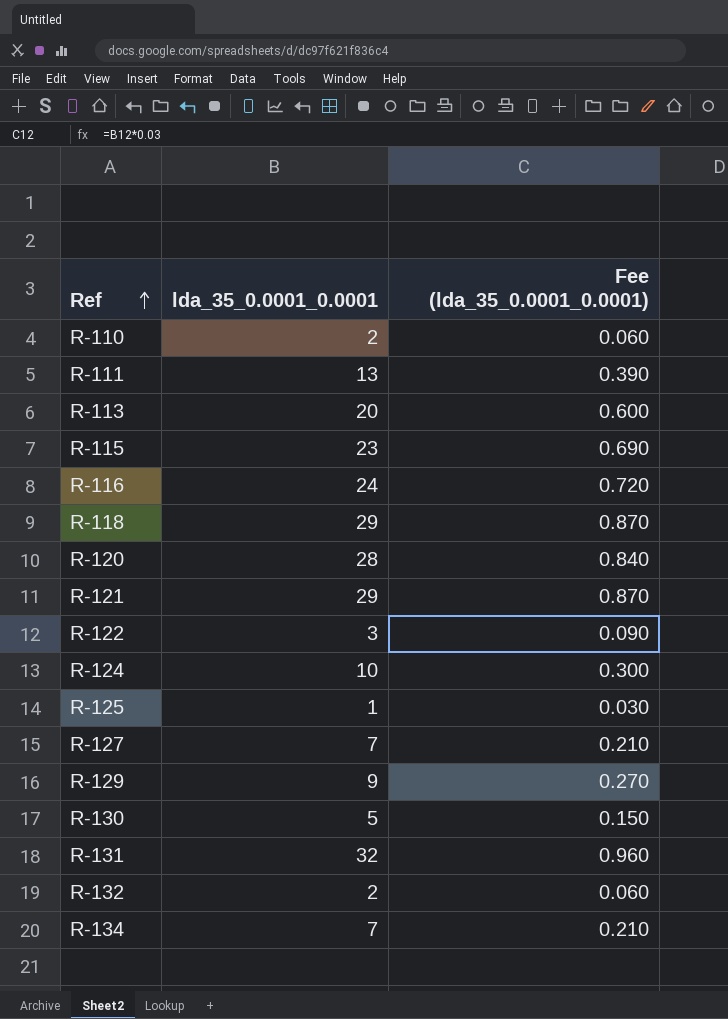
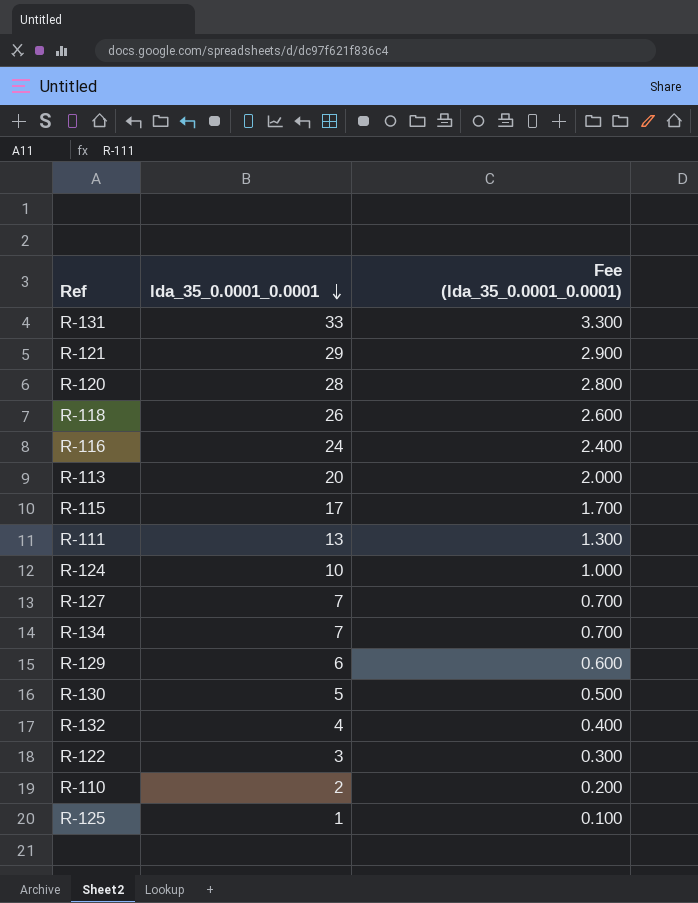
row order: Ref ascending -> lda_35_0.0001_0.0001 descending
column Fee (lda_35_0.0001_0.0001) | formula: [lda_35_0.0001_0.0001] * 0.03 -> [lda_35_0.0001_0.0001] * 0.1
R-131 | lda_35_0.0001_0.0001: 32 -> 33
R-118 | lda_35_0.0001_0.0001: 29 -> 26
R-115 | lda_35_0.0001_0.0001: 23 -> 17
R-129 | lda_35_0.0001_0.0001: 9 -> 6
R-132 | lda_35_0.0001_0.0001: 2 -> 4

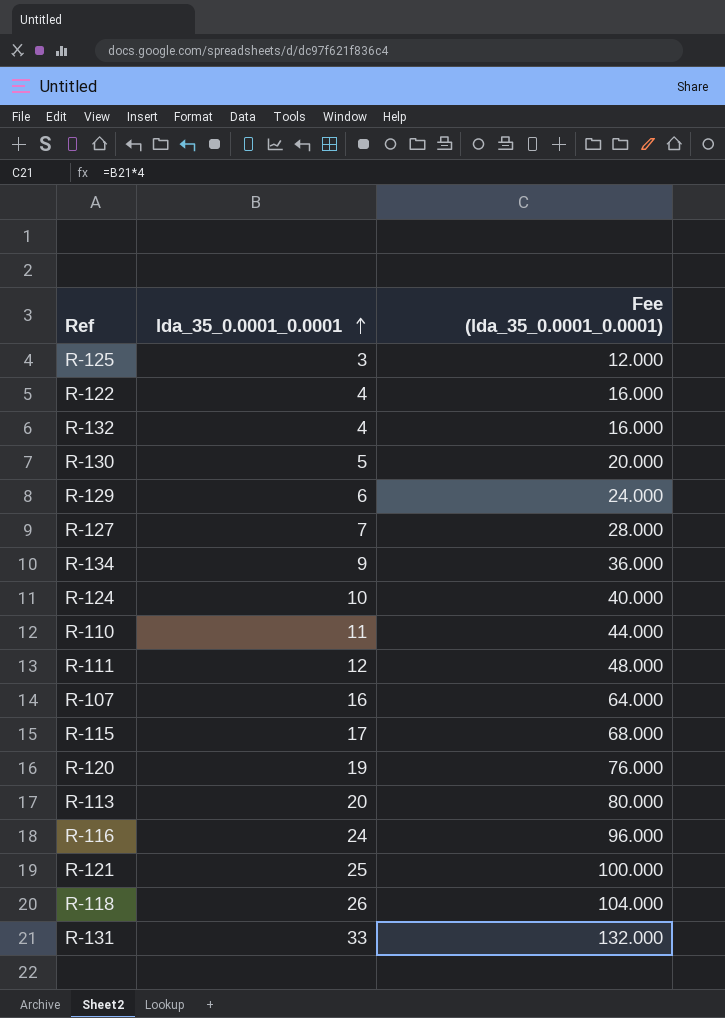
row order: lda_35_0.0001_0.0001 descending -> lda_35_0.0001_0.0001 ascending
column Fee (lda_35_0.0001_0.0001) | formula: [lda_35_0.0001_0.0001] * 0.1 -> [lda_35_0.0001_0.0001] * 4
R-125 | lda_35_0.0001_0.0001: 1 -> 3
R-122 | lda_35_0.0001_0.0001: 3 -> 4
R-134 | lda_35_0.0001_0.0001: 7 -> 9
R-110 | lda_35_0.0001_0.0001: 2 -> 11
R-111 | lda_35_0.0001_0.0001: 13 -> 12
row R-107: none -> 16 | 64.000
R-120 | lda_35_0.0001_0.0001: 28 -> 19
R-121 | lda_35_0.0001_0.0001: 29 -> 25

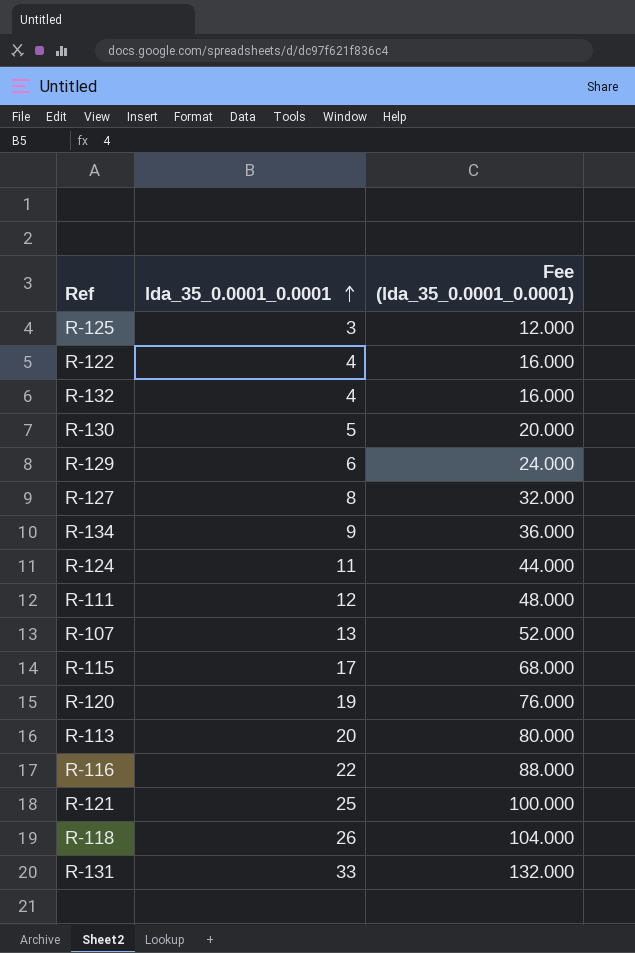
row R-110: 11 | 44.000 -> none
R-127 | lda_35_0.0001_0.0001: 7 -> 8
R-127 | Fee (lda_35_0.0001_0.0001): 28.000 -> 32.000
R-124 | lda_35_0.0001_0.0001: 10 -> 11
R-124 | Fee (lda_35_0.0001_0.0001): 40.000 -> 44.000
R-107 | lda_35_0.0001_0.0001: 16 -> 13
R-107 | Fee (lda_35_0.0001_0.0001): 64.000 -> 52.000
R-116 | lda_35_0.0001_0.0001: 24 -> 22
R-116 | Fee (lda_35_0.0001_0.0001): 96.000 -> 88.000

